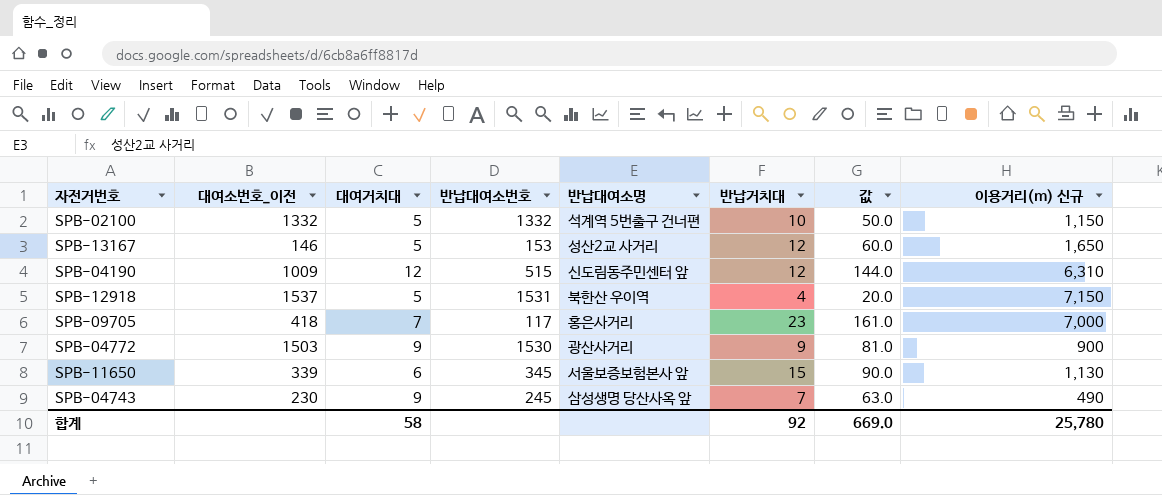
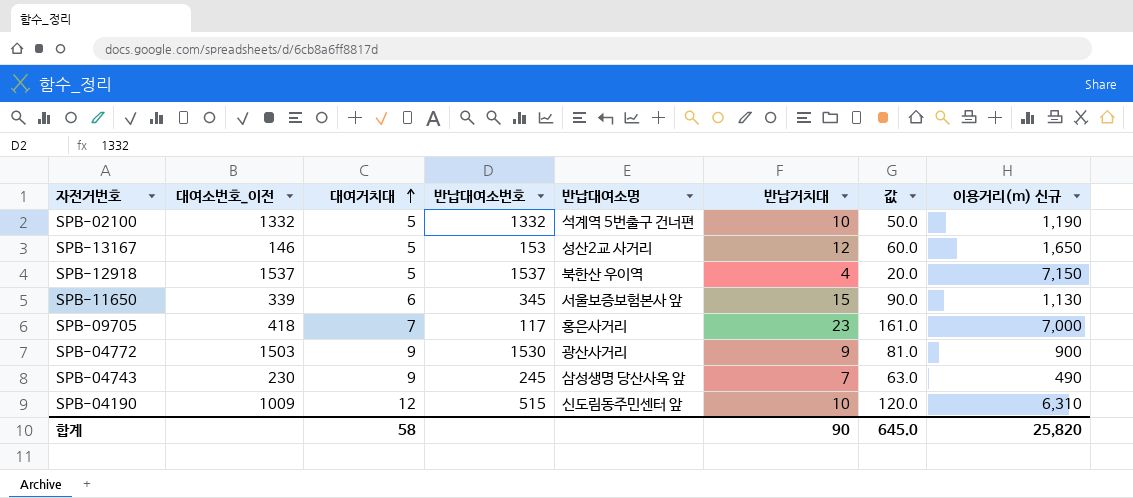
row order: none -> 대여거치대 ascending
SPB-02100 | 이용거리(m) 신규: 1,150 -> 1,190
SPB-12918 | 반납대여소번호: 1531 -> 1537
SPB-04190 | 반납거치대: 12 -> 10
SPB-04190 | 값: 144.0 -> 120.0
합계 | 반납거치대: 92 -> 90
합계 | 값: 669.0 -> 645.0
합계 | 이용거리(m) 신규: 25,780 -> 25,820

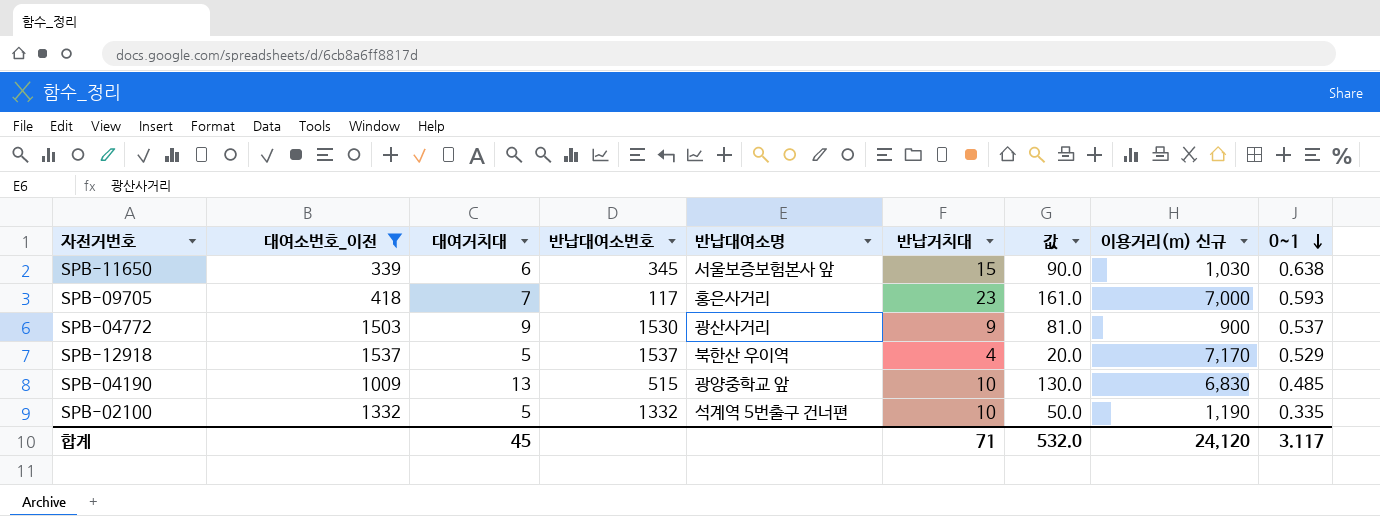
filter: none -> 대여소번호_이전 >= 339
row order: 대여거치대 ascending -> 0~1 descending
column 0~1 | position: none -> 9
SPB-11650 | 이용거리(m) 신규: 1,130 -> 1,030
SPB-12918 | 이용거리(m) 신규: 7,150 -> 7,170
SPB-04190 | 대여거치대: 12 -> 13
SPB-04190 | 반납대여소명: 신도림동주민센터 앞 -> 광양중학교 앞
SPB-04190 | 값: 120.0 -> 130.0
SPB-04190 | 이용거리(m) 신규: 6,310 -> 6,830
합계 | 대여거치대: 58 -> 45
합계 | 반납거치대: 90 -> 71
합계 | 값: 645.0 -> 532.0
합계 | 이용거리(m) 신규: 25,820 -> 24,120

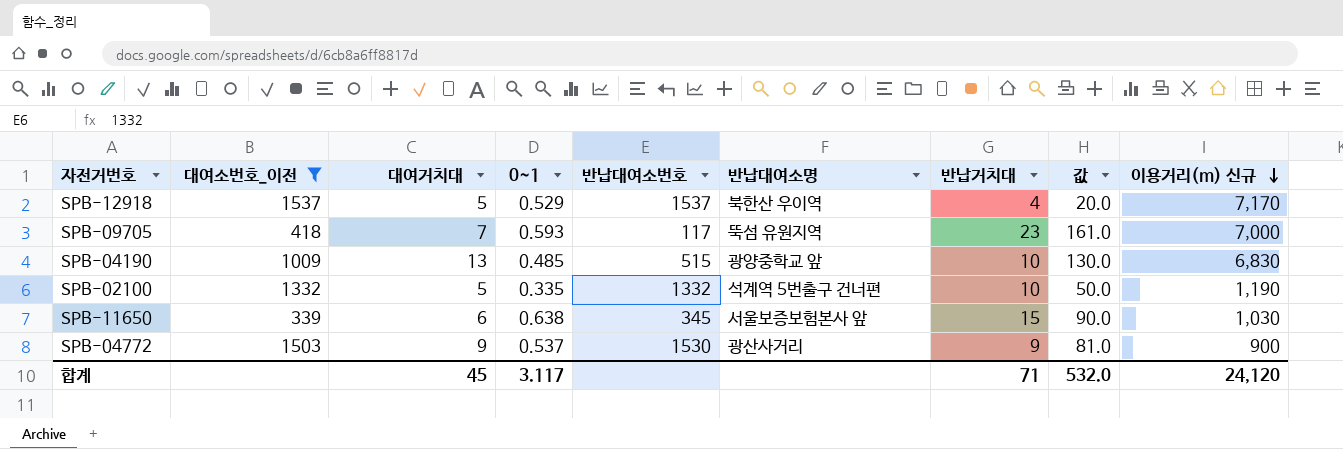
row order: 0~1 descending -> 이용거리(m) 신규 descending
column 0~1 | position: 9 -> 4
SPB-09705 | 반납대여소명: 홍은사거리 -> 뚝섬 유원지역

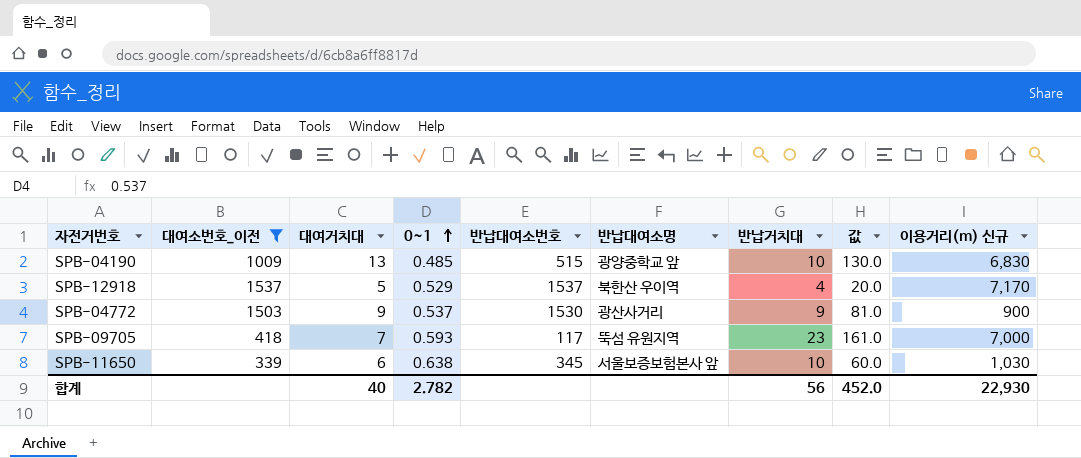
row order: 이용거리(m) 신규 descending -> 0~1 ascending
row SPB-02100: 1332 | 5 | 0.335 | 1332 | 석계역 5번출구 건너편 | 10 | 50.0 | 1,190 -> none
SPB-11650 | 반납거치대: 15 -> 10
SPB-11650 | 값: 90.0 -> 60.0
합계 | 대여거치대: 45 -> 40
합계 | 0~1: 3.117 -> 2.782
합계 | 반납거치대: 71 -> 56
합계 | 값: 532.0 -> 452.0
합계 | 이용거리(m) 신규: 24,120 -> 22,930

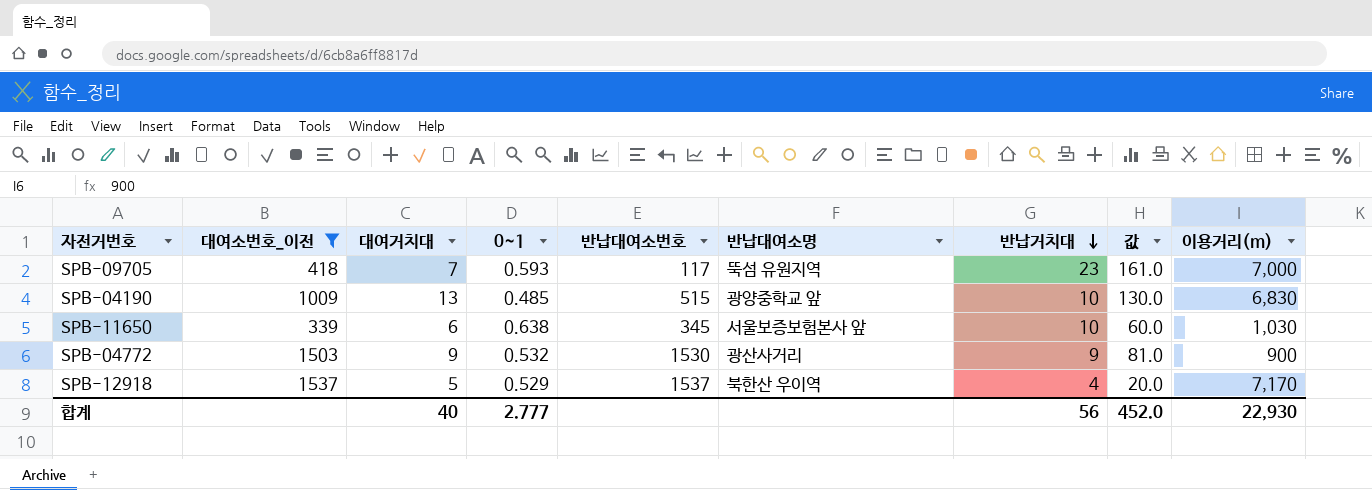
row order: 0~1 ascending -> 반납거치대 descending
column name: 이용거리(m) 신규 -> 이용거리(m)
SPB-04772 | 0~1: 0.537 -> 0.532
합계 | 0~1: 2.782 -> 2.777

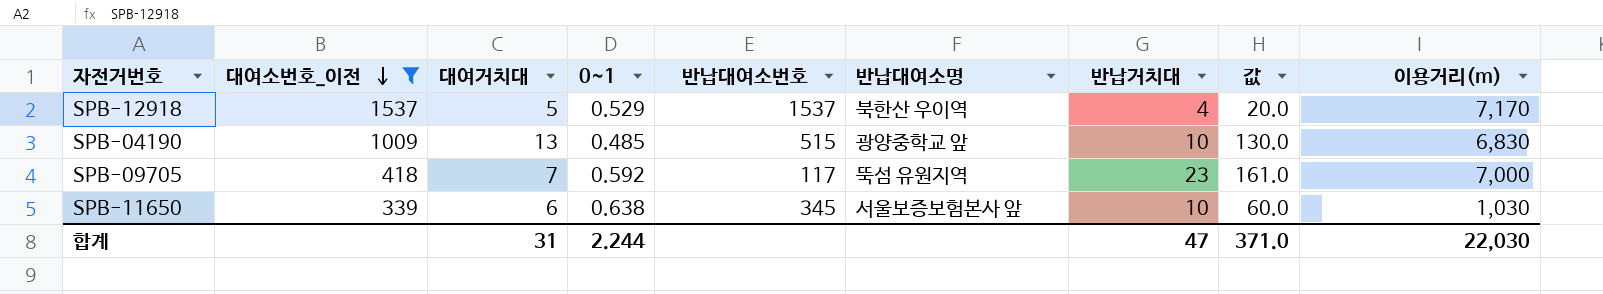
row order: 반납거치대 descending -> 대여소번호_이전 descending
row SPB-04772: 1503 | 9 | 0.532 | 1530 | 광산사거리 | 9 | 81.0 | 900 -> none
SPB-09705 | 0~1: 0.593 -> 0.592
합계 | 대여거치대: 40 -> 31
합계 | 0~1: 2.777 -> 2.244
합계 | 반납거치대: 56 -> 47
합계 | 값: 452.0 -> 371.0
합계 | 이용거리(m): 22,930 -> 22,030

